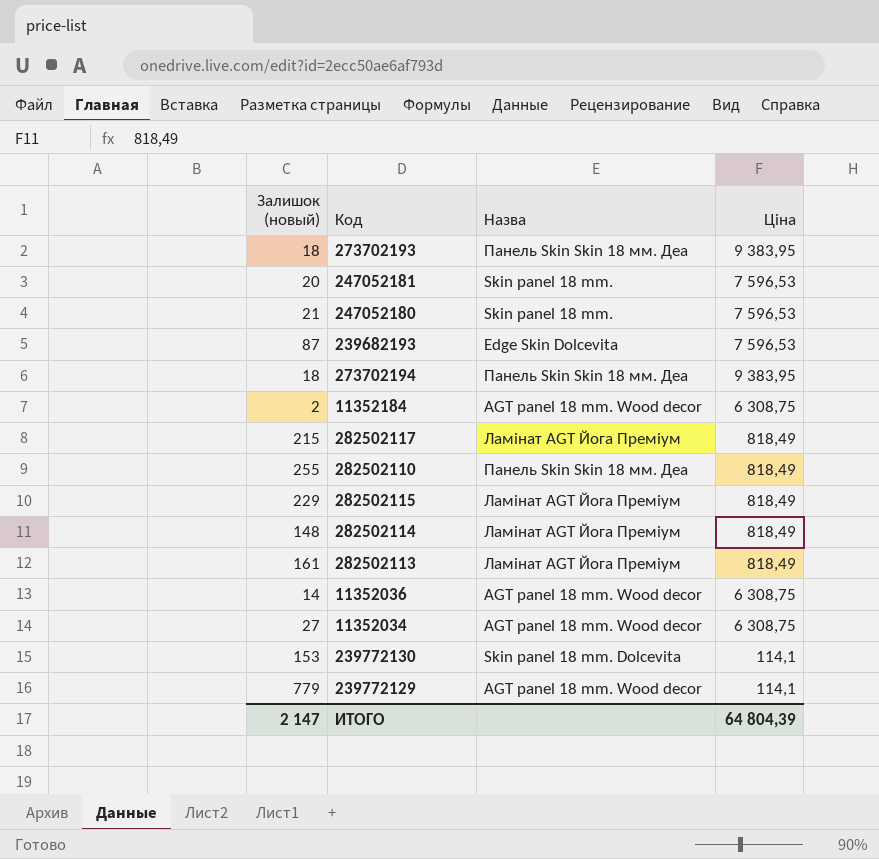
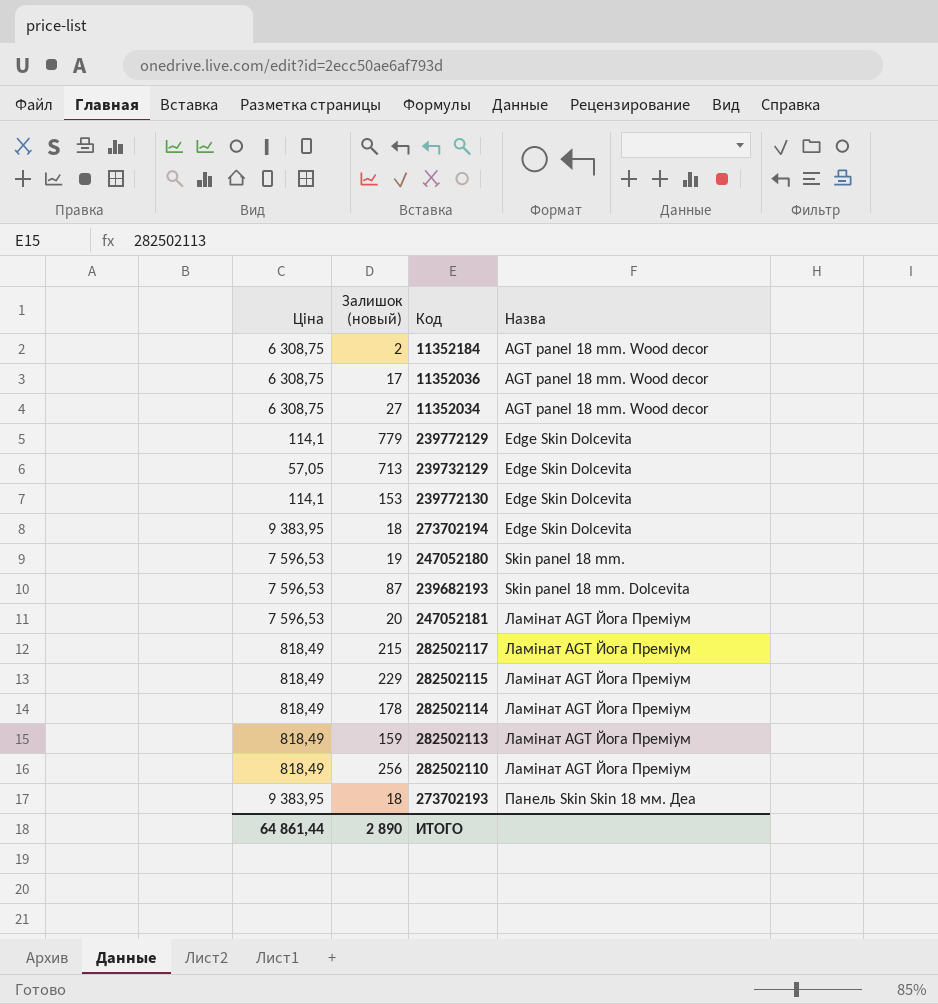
row order: none -> Назва ascending
column Ціна | position: 4 -> 1
11352036 | Залишок (новый): 14 -> 17
239772129 | Назва: AGT panel 18 mm. Wood decor -> Edge Skin Dolcevita
row 239732129: none -> 57,05 | 713 | Edge Skin Dolcevita
239772130 | Назва: Skin panel 18 mm. Dolcevita -> Edge Skin Dolcevita
273702194 | Назва: Панель Skin Skin 18 мм. Деа -> Edge Skin Dolcevita
247052180 | Залишок (новый): 21 -> 19
239682193 | Назва: Edge Skin Dolcevita -> Skin panel 18 mm. Dolcevita
247052181 | Назва: Skin panel 18 mm. -> Ламінат AGT Йога Преміум
282502114 | Залишок (новый): 148 -> 178
282502113 | Залишок (новый): 161 -> 159
282502110 | Залишок (новый): 255 -> 256
282502110 | Назва: Панель Skin Skin 18 мм. Деа -> Ламінат AGT Йога Преміум
ИТОГО | Ціна: 64 804,39 -> 64 861,44
ИТОГО | Залишок (новый): 2 147 -> 2 890

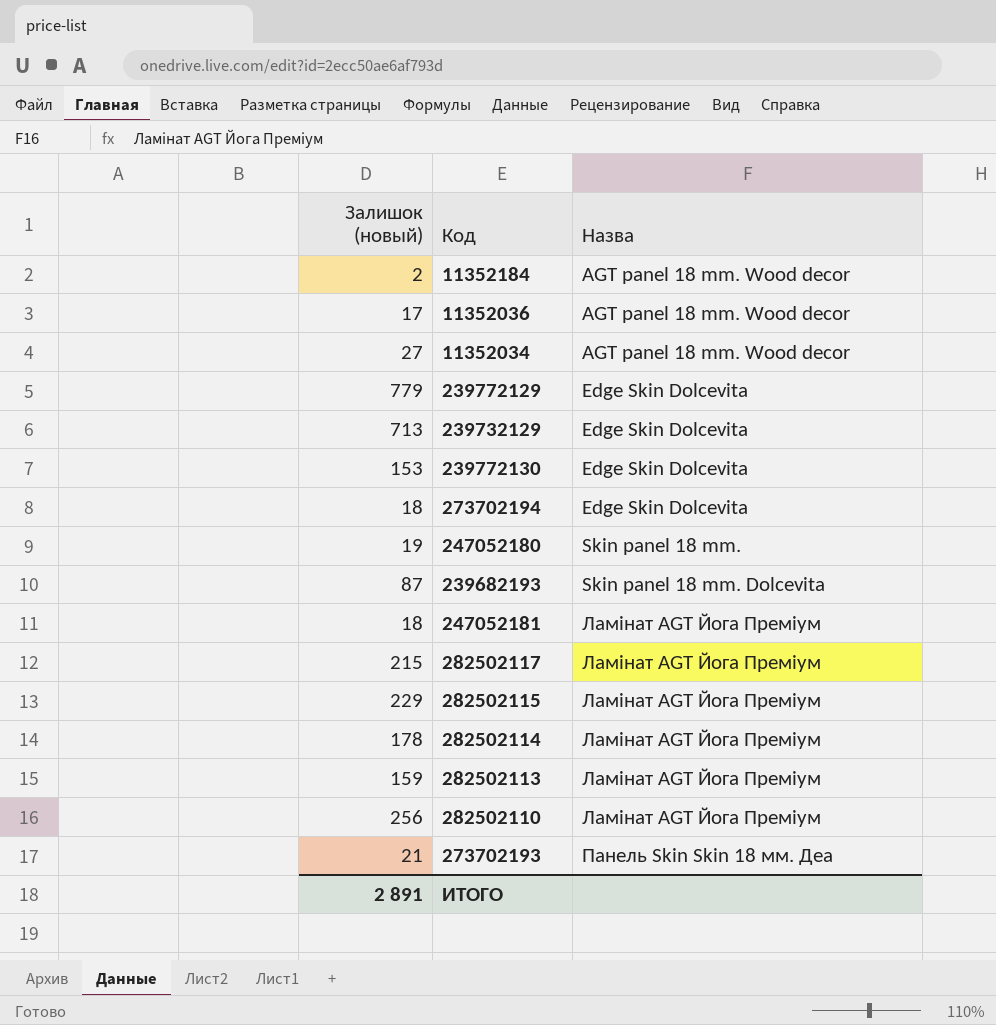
column Ціна | position: 1 -> none
247052181 | Залишок (новый): 20 -> 18
273702193 | Залишок (новый): 18 -> 21
ИТОГО | Залишок (новый): 2 890 -> 2 891

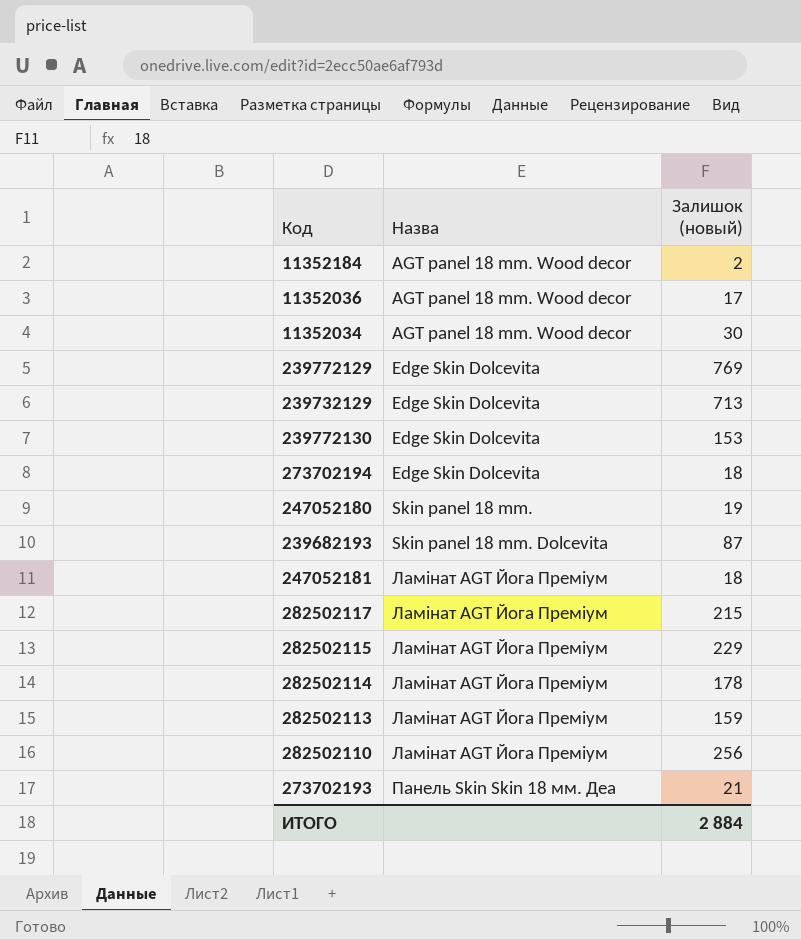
column Залишок (новый) | position: 1 -> 3
11352034 | Залишок (новый): 27 -> 30
239772129 | Залишок (новый): 779 -> 769
ИТОГО | Залишок (новый): 2 891 -> 2 884

